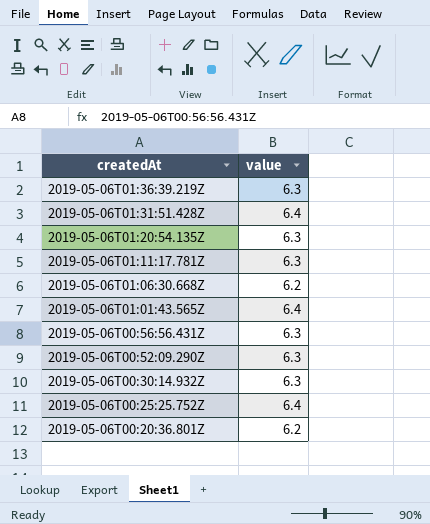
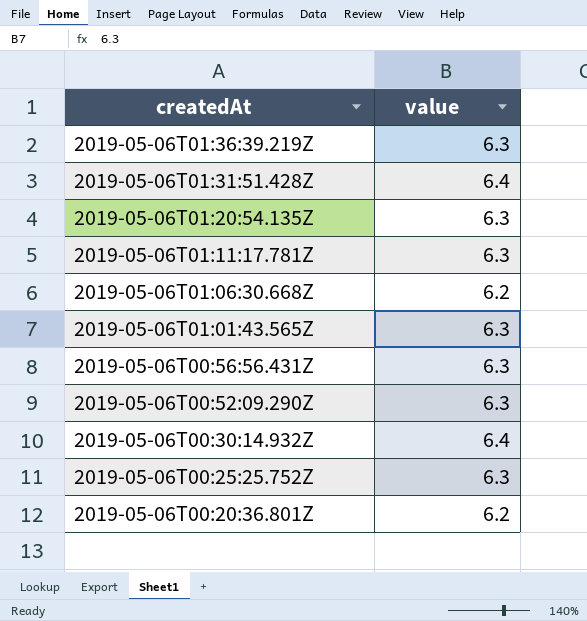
2019-05-06T01:01:43.565Z | value: 6.4 -> 6.3
2019-05-06T00:30:14.932Z | value: 6.3 -> 6.4
2019-05-06T00:25:25.752Z | value: 6.4 -> 6.3

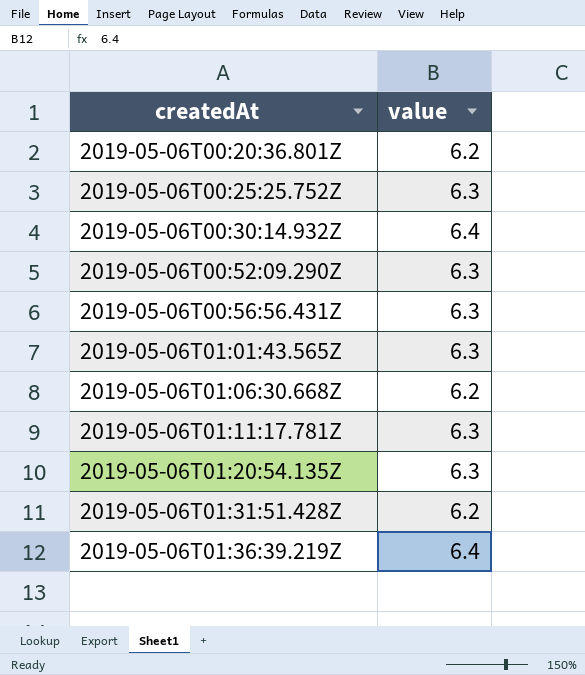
row order: createdAt descending -> createdAt ascending
2019-05-06T01:31:51.428Z | value: 6.4 -> 6.2
2019-05-06T01:36:39.219Z | value: 6.3 -> 6.4

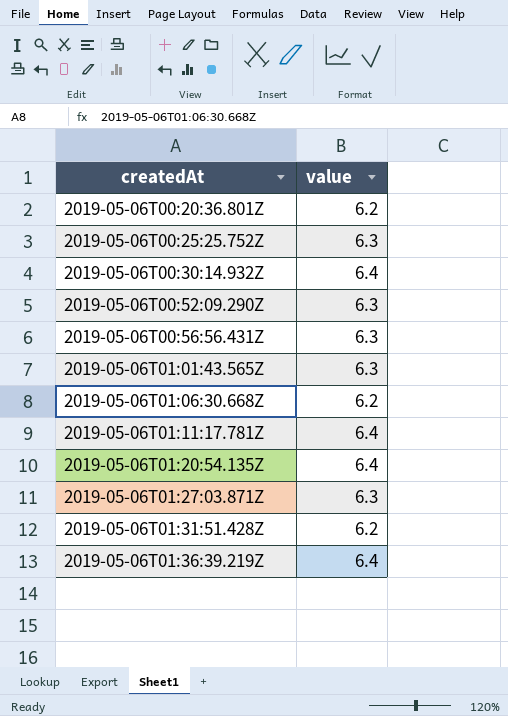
2019-05-06T01:11:17.781Z | value: 6.3 -> 6.4
2019-05-06T01:20:54.135Z | value: 6.3 -> 6.4
row 2019-05-06T01:27:03.871Z: none -> 6.3

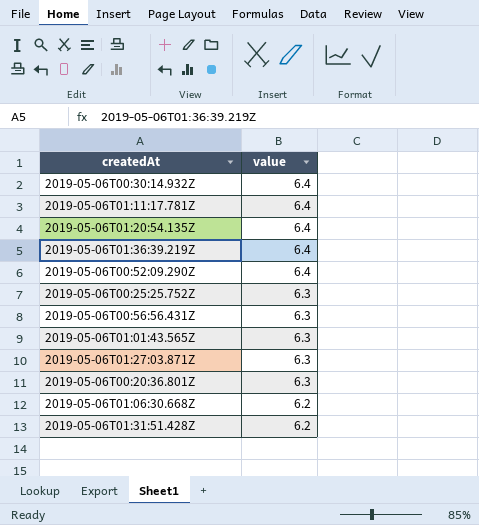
row order: createdAt ascending -> value descending
2019-05-06T00:52:09.290Z | value: 6.3 -> 6.4
2019-05-06T00:20:36.801Z | value: 6.2 -> 6.3

